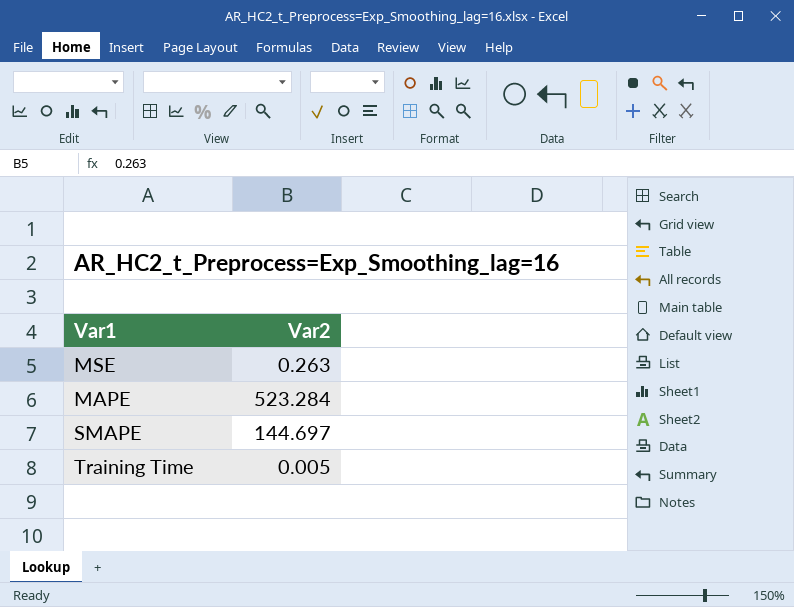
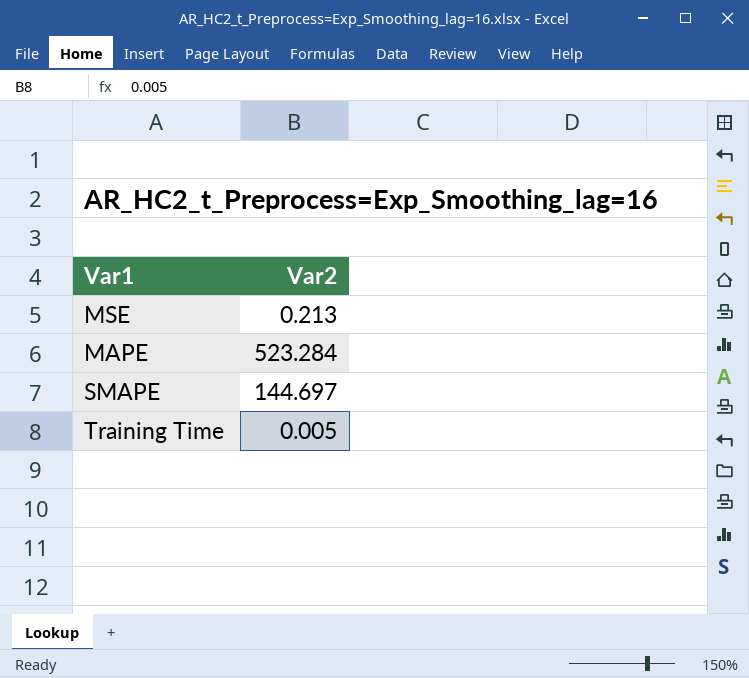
MSE | Var2: 0.263 -> 0.213

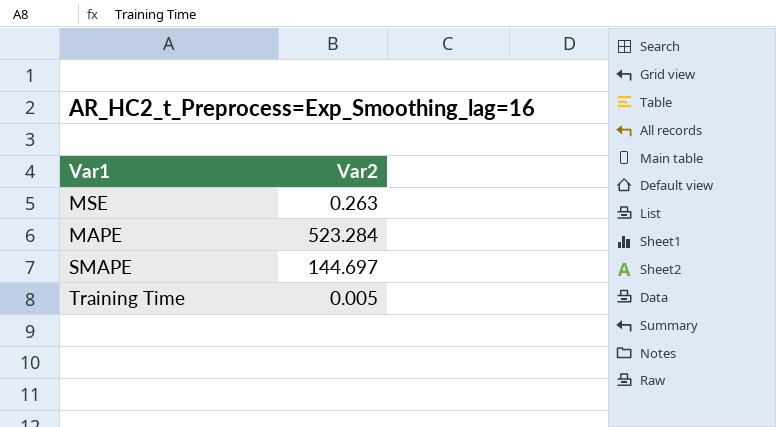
MSE | Var2: 0.213 -> 0.263

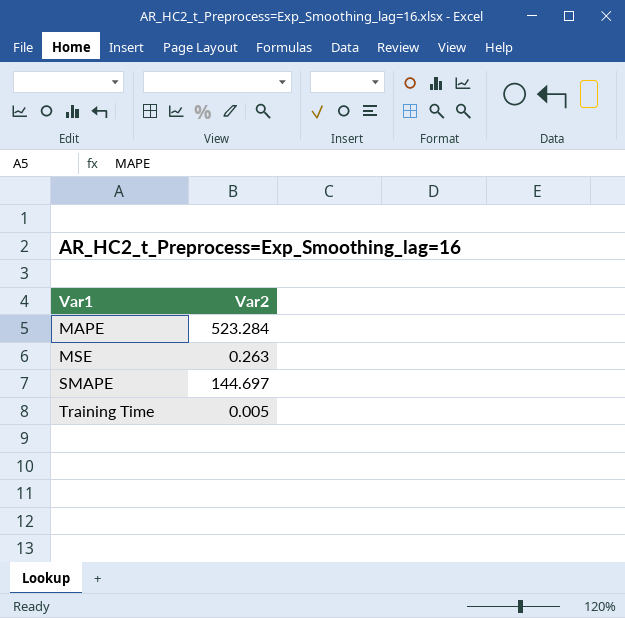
row order: none -> Var1 ascending

